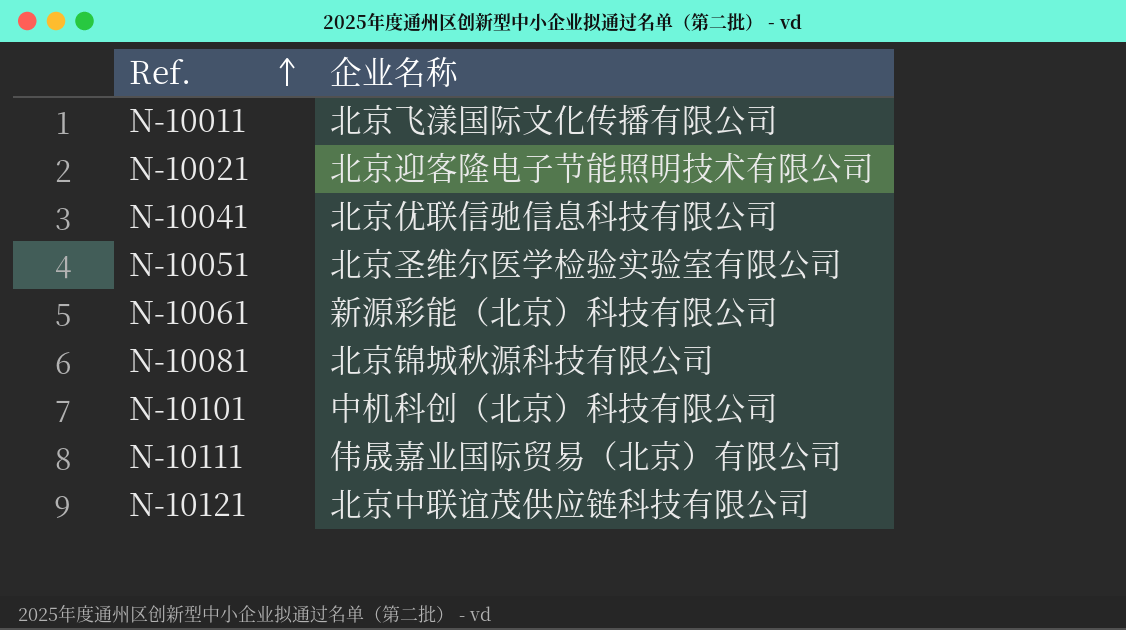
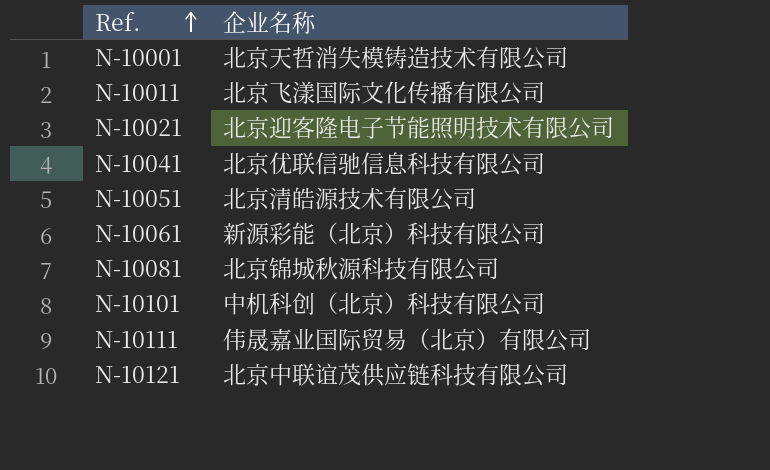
row N-10001: none -> 北京天哲消失模铸造技术有限公司
N-10051 | 企业名称: 北京圣维尔医学检验实验室有限公司 -> 北京清皓源技术有限公司

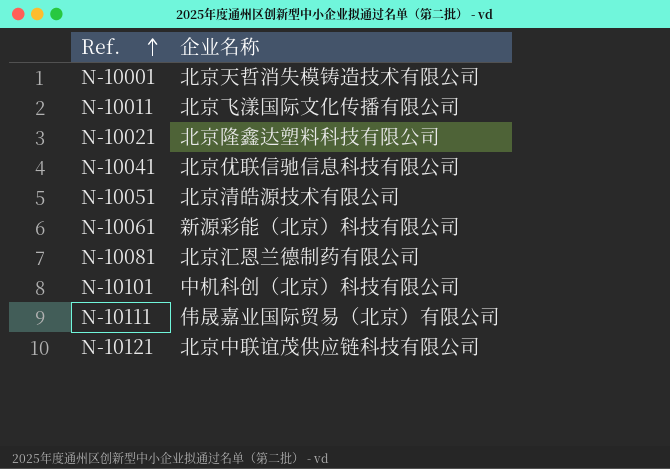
N-10021 | 企业名称: 北京迎客隆电子节能照明技术有限公司 -> 北京隆鑫达塑料科技有限公司
N-10081 | 企业名称: 北京锦城秋源科技有限公司 -> 北京汇恩兰德制药有限公司

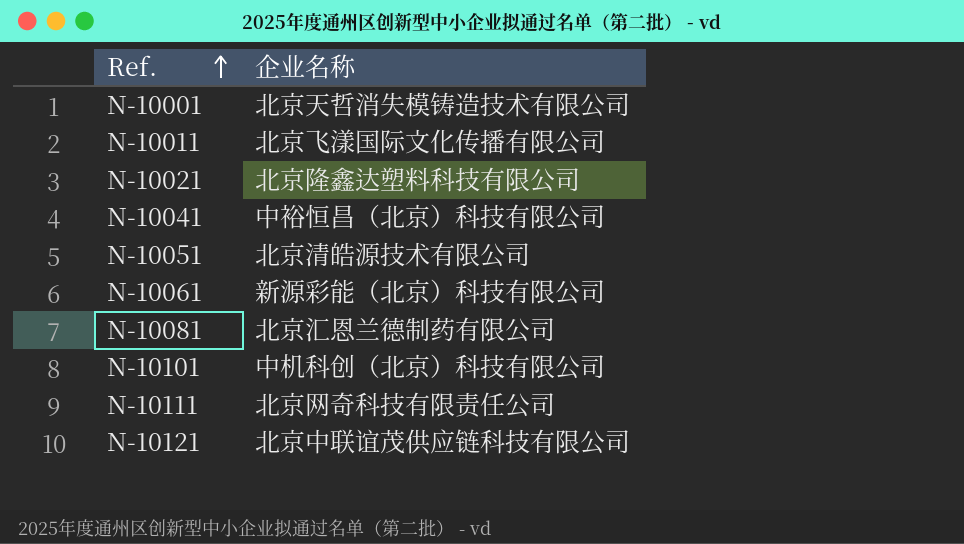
N-10041 | 企业名称: 北京优联信驰信息科技有限公司 -> 中裕恒昌（北京）科技有限公司
N-10111 | 企业名称: 伟晟嘉业国际贸易（北京）有限公司 -> 北京网奇科技有限责任公司

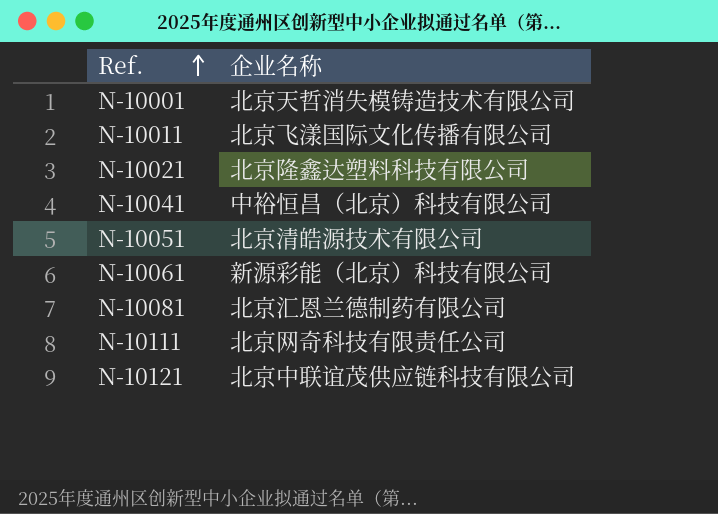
row N-10101: 中机科创（北京）科技有限公司 -> none

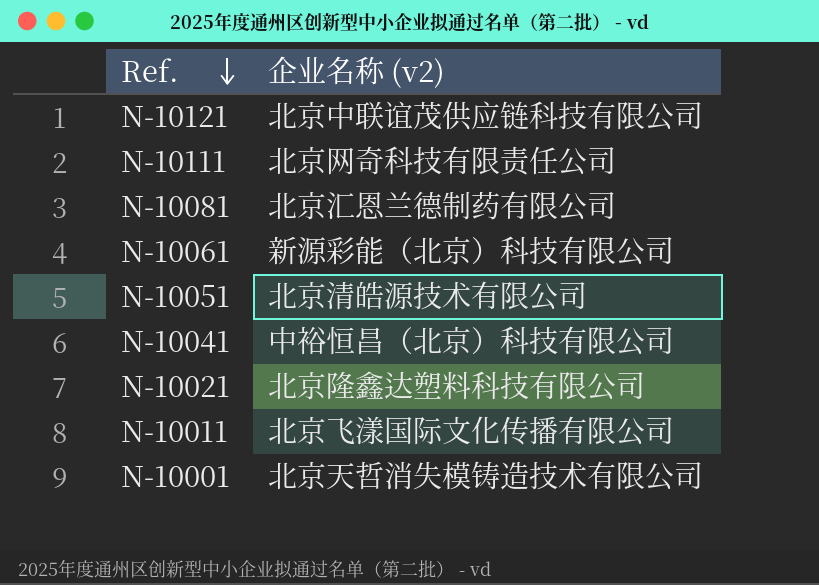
row order: Ref. ascending -> Ref. descending
column name: 企业名称 -> 企业名称 (v2)

